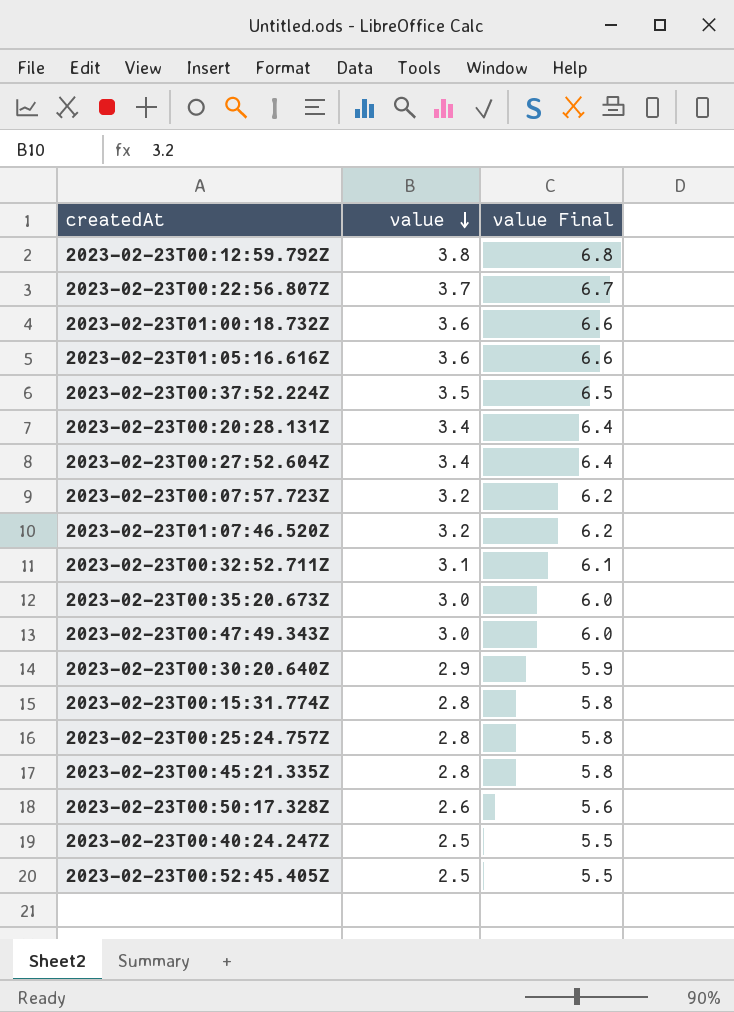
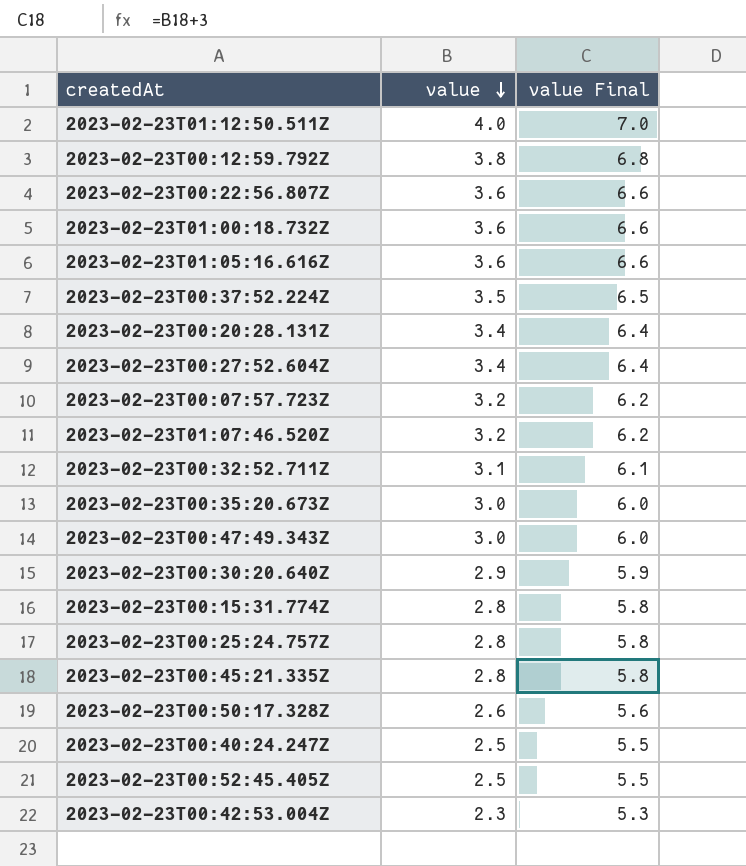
row 2023-02-23T01:12:50.511Z: none -> 4.0 | 7.0
2023-02-23T00:22:56.807Z | value: 3.7 -> 3.6
2023-02-23T00:22:56.807Z | value Final: 6.7 -> 6.6
row 2023-02-23T00:42:53.004Z: none -> 2.3 | 5.3

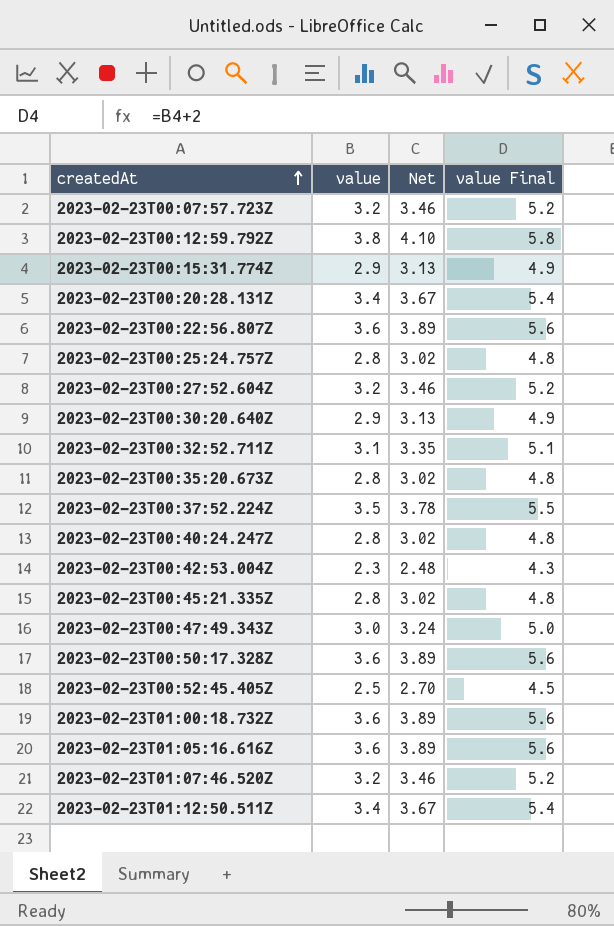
row order: value descending -> createdAt ascending
column Net | formula: none -> [value] * 1.08
column value Final | formula: [value] + 3 -> [value] + 2
2023-02-23T00:15:31.774Z | value: 2.8 -> 2.9
2023-02-23T00:27:52.604Z | value: 3.4 -> 3.2
2023-02-23T00:35:20.673Z | value: 3.0 -> 2.8
2023-02-23T00:40:24.247Z | value: 2.5 -> 2.8
2023-02-23T00:50:17.328Z | value: 2.6 -> 3.6
2023-02-23T01:12:50.511Z | value: 4.0 -> 3.4

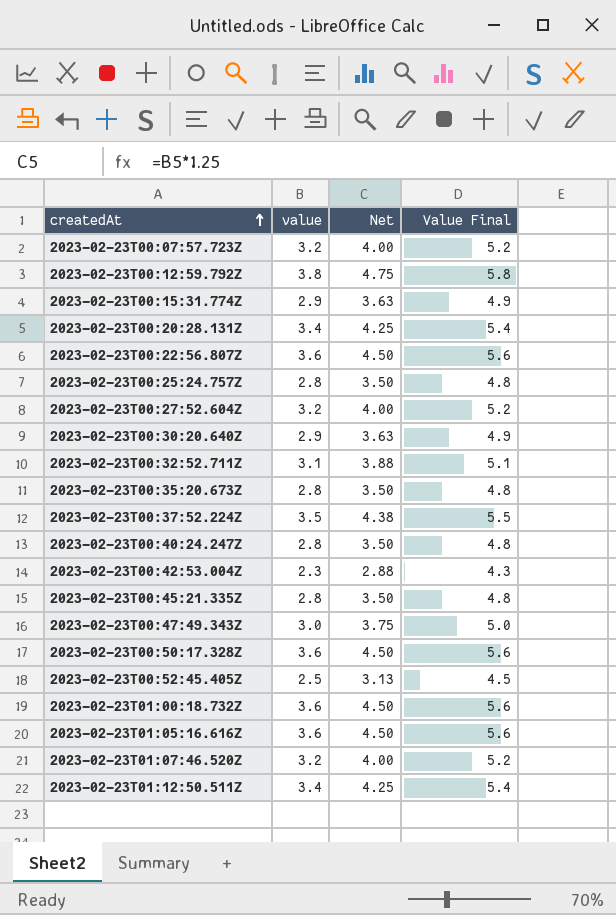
column Net | formula: [value] * 1.08 -> [value] * 1.25
column name: value Final -> Value Final

